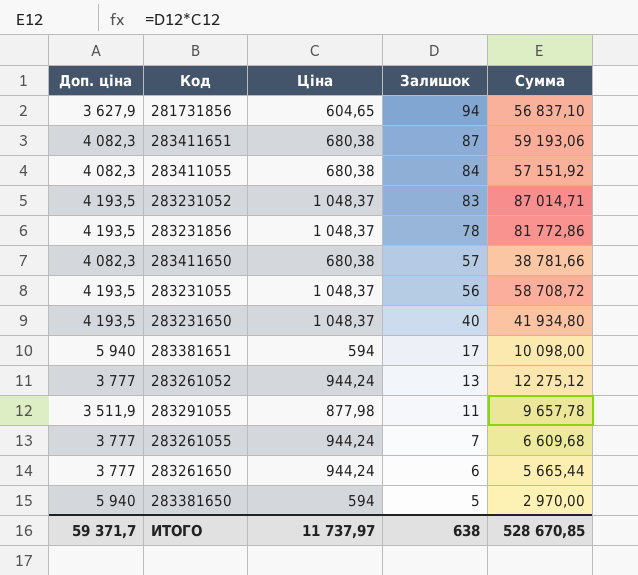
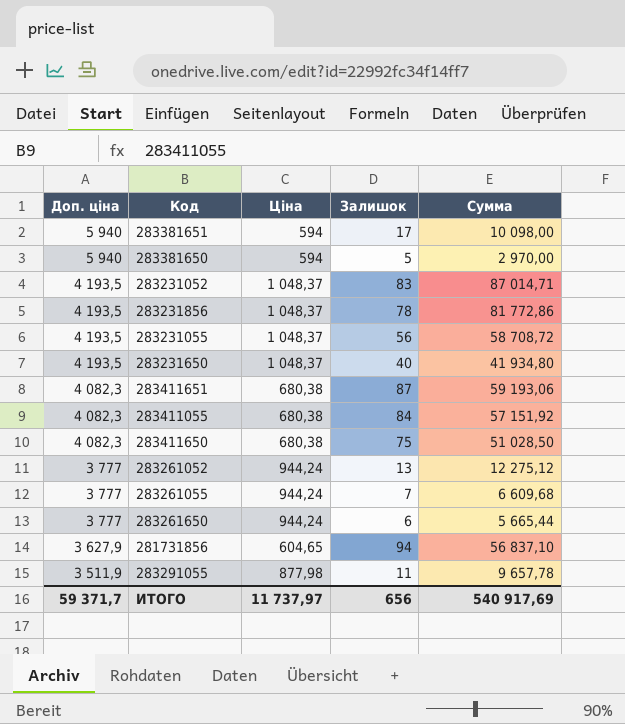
row order: Залишок descending -> Доп. ціна descending
283411650 | Залишок: 57 -> 75
283411650 | Сумма: 38 781,66 -> 51 028,50
ИТОГО | Залишок: 638 -> 656
ИТОГО | Сумма: 528 670,85 -> 540 917,69

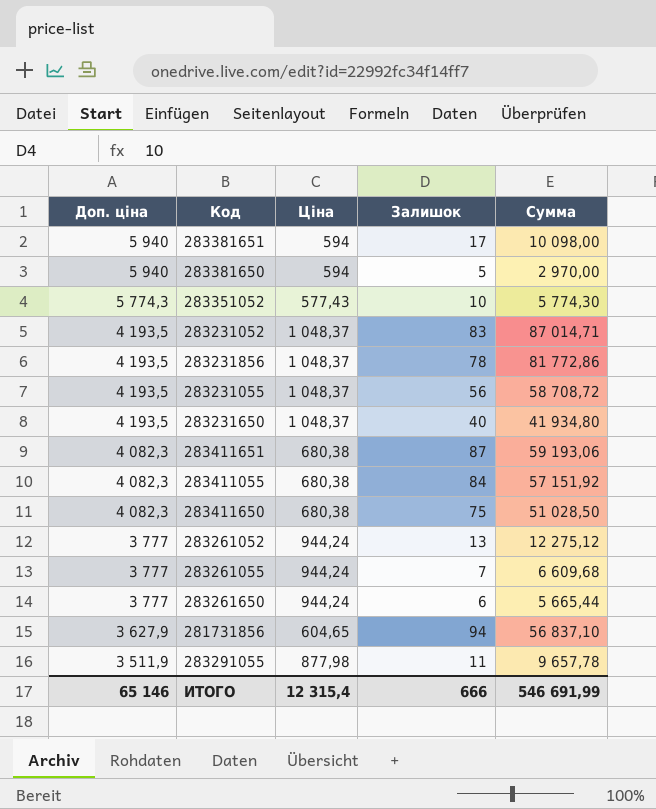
row 283351052: none -> 5 774,3 | 577,43 | 10 | 5 774,30
ИТОГО | Доп. ціна: 59 371,7 -> 65 146
ИТОГО | Ціна: 11 737,97 -> 12 315,4
ИТОГО | Залишок: 656 -> 666
ИТОГО | Сумма: 540 917,69 -> 546 691,99

